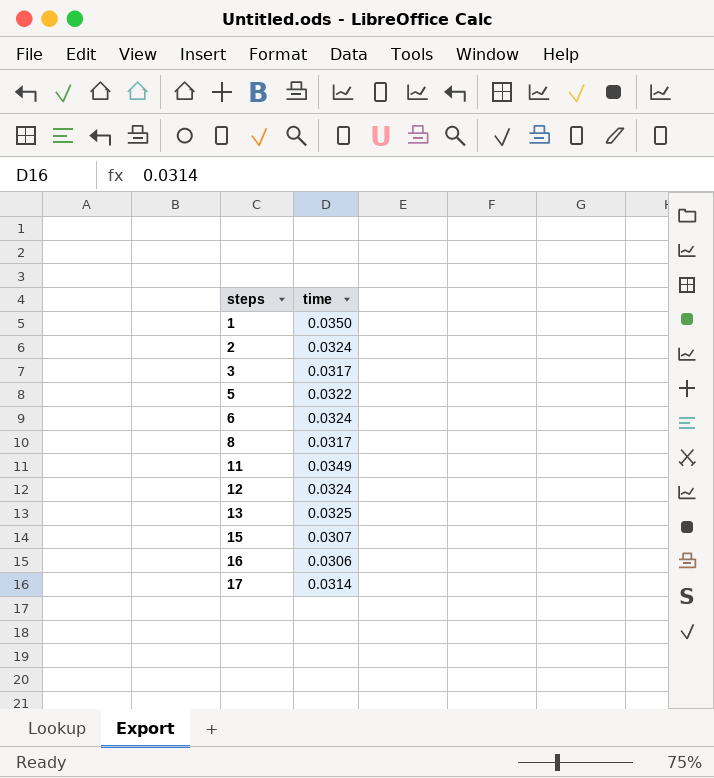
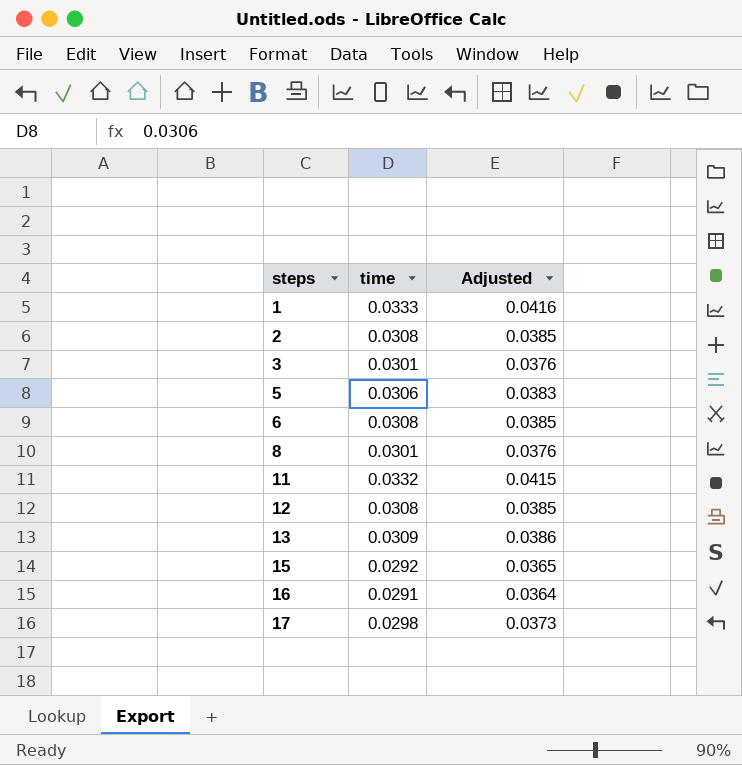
column Adjusted | formula: none -> [time] * 1.25
1 | time: 0.0350 -> 0.0333
2 | time: 0.0324 -> 0.0308
3 | time: 0.0317 -> 0.0301
5 | time: 0.0322 -> 0.0306
6 | time: 0.0324 -> 0.0308
8 | time: 0.0317 -> 0.0301
11 | time: 0.0349 -> 0.0332
12 | time: 0.0324 -> 0.0308
13 | time: 0.0325 -> 0.0309
15 | time: 0.0307 -> 0.0292
16 | time: 0.0306 -> 0.0291
17 | time: 0.0314 -> 0.0298

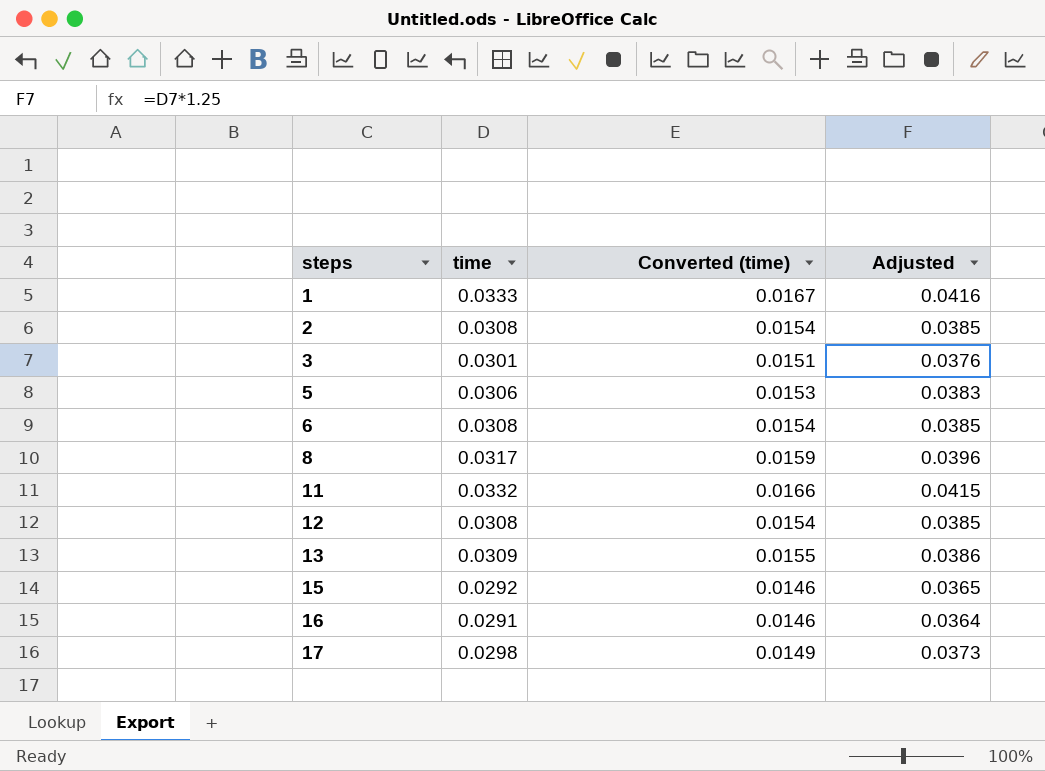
column Converted (time) | formula: none -> [time] * 0.5
8 | time: 0.0301 -> 0.0317
8 | Adjusted: 0.0376 -> 0.0396

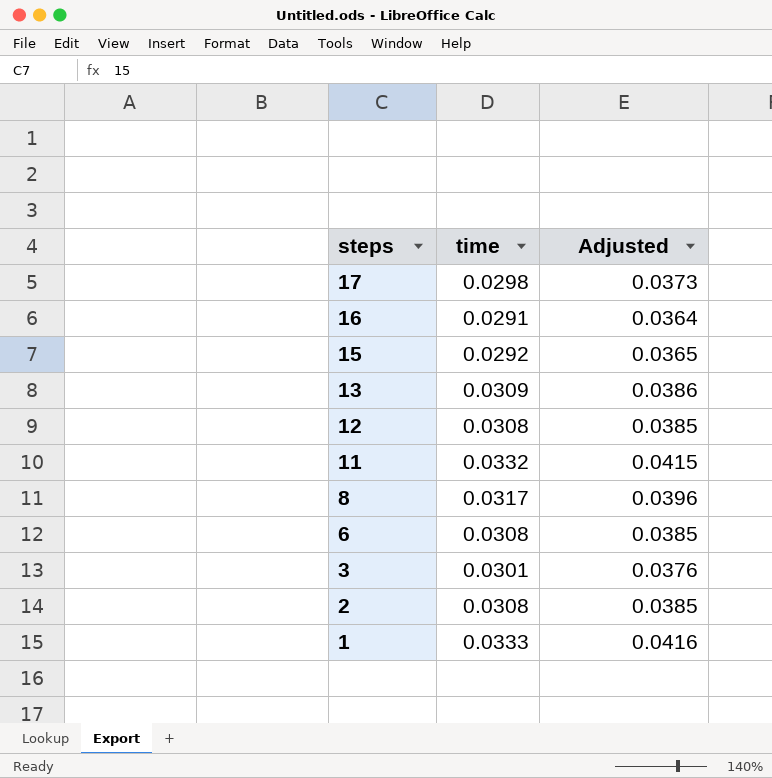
row order: steps ascending -> steps descending
column Converted (time) | formula: [time] * 0.5 -> none
row 5: 0.0306 | 0.0153 | 0.0383 -> none

